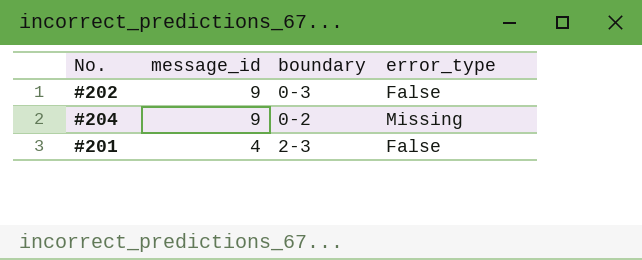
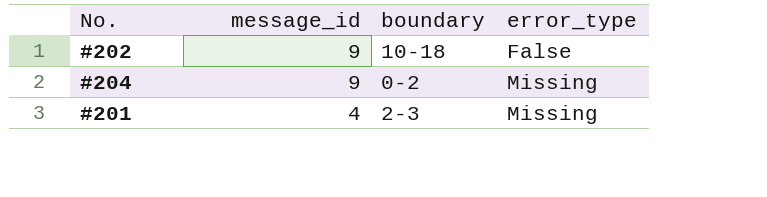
#202 | boundary: 0-3 -> 10-18
#201 | error_type: False -> Missing

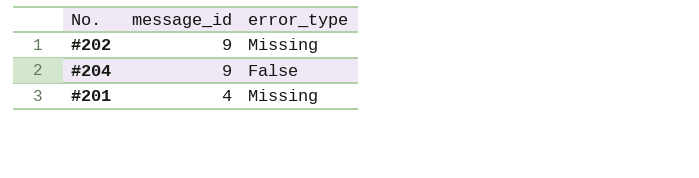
column boundary | position: 3 -> none
#202 | error_type: False -> Missing
#204 | error_type: Missing -> False

